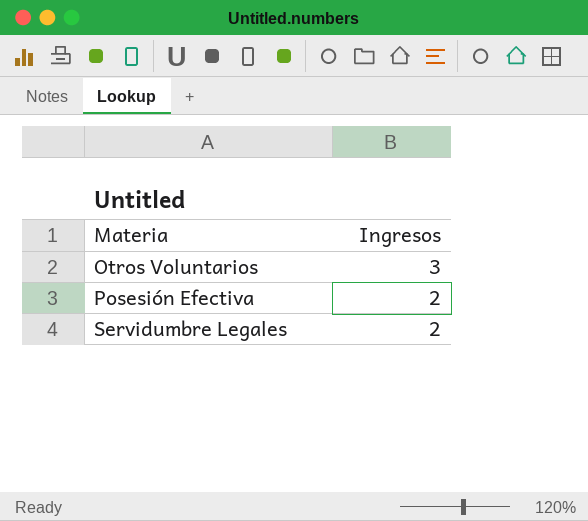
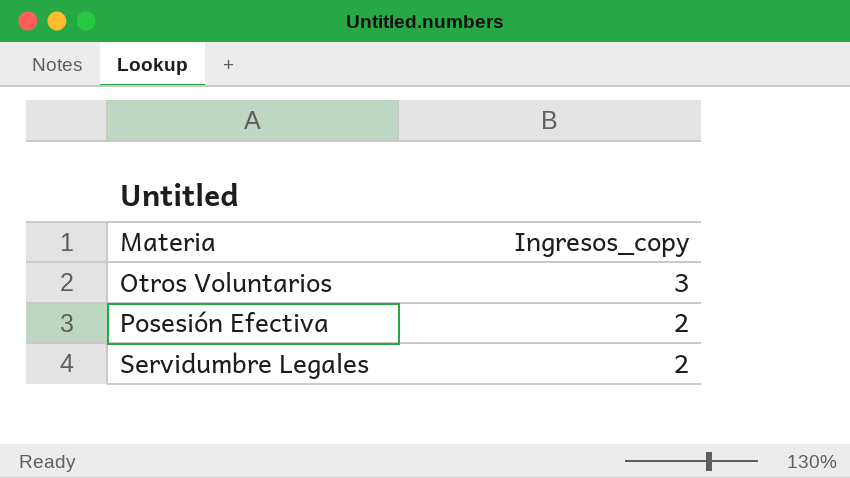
column name: Ingresos -> Ingresos_copy

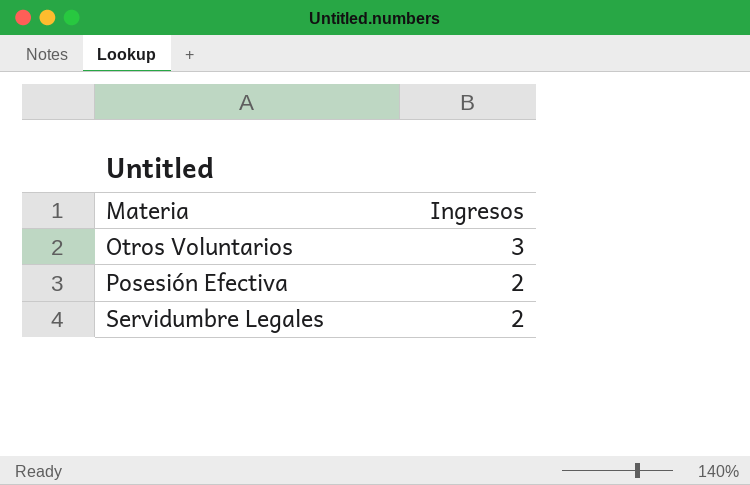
column name: Ingresos_copy -> Ingresos

